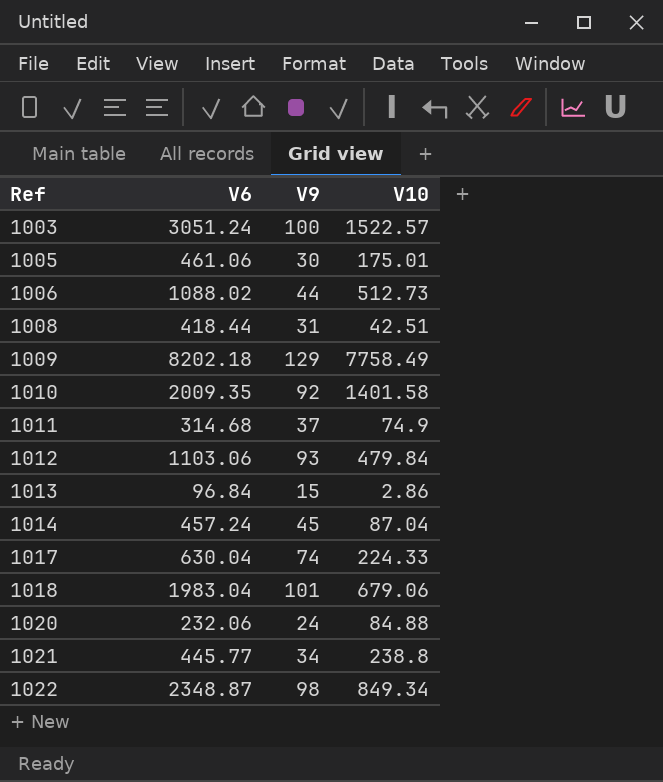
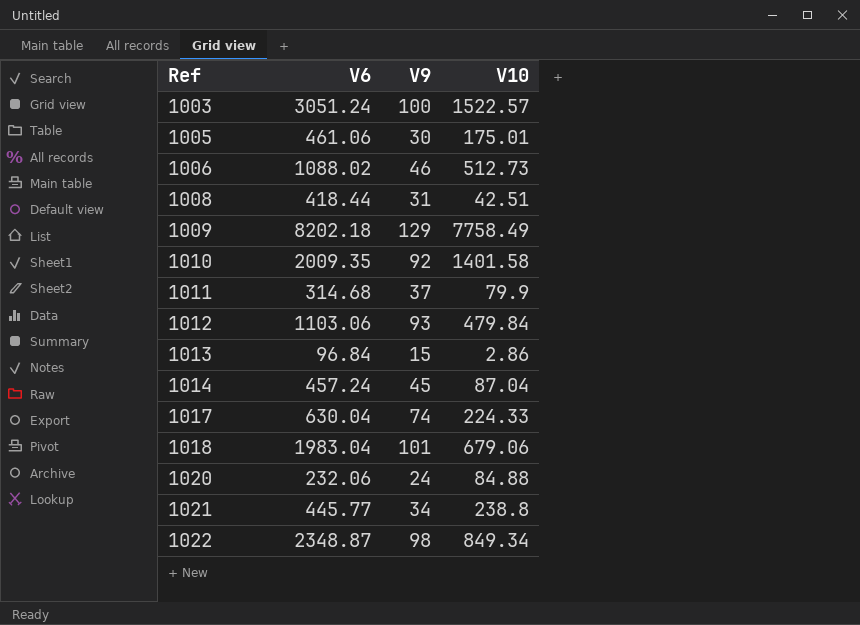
1006 | V9: 44 -> 46
1011 | V10: 74.9 -> 79.9

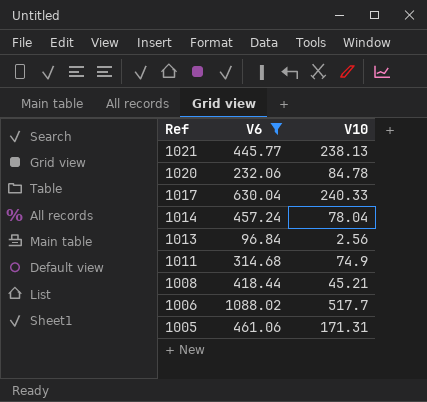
filter: none -> V6 <= 1088.02
row order: Ref ascending -> Ref descending
column V9 | position: 3 -> none
1021 | V10: 238.8 -> 238.13
1020 | V10: 84.88 -> 84.78
1017 | V10: 224.33 -> 240.33
1014 | V10: 87.04 -> 78.04
1013 | V10: 2.86 -> 2.56
1011 | V10: 79.9 -> 74.9
1008 | V10: 42.51 -> 45.21
1006 | V10: 512.73 -> 517.7
1005 | V10: 175.01 -> 171.31

